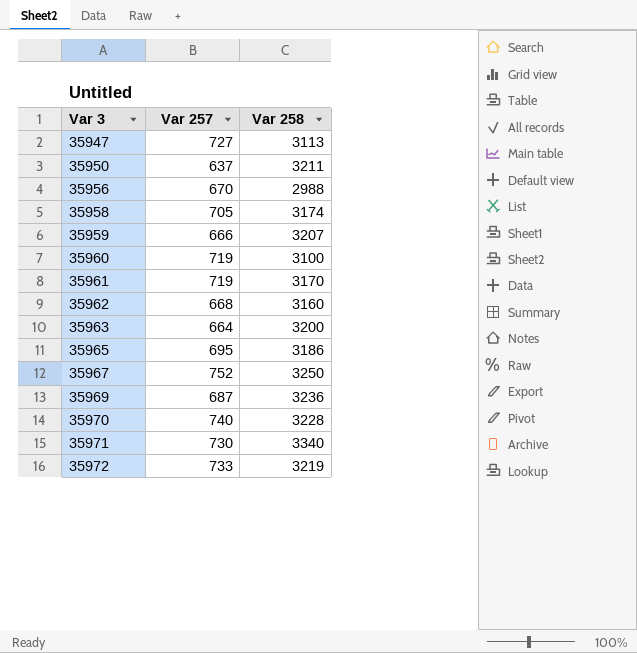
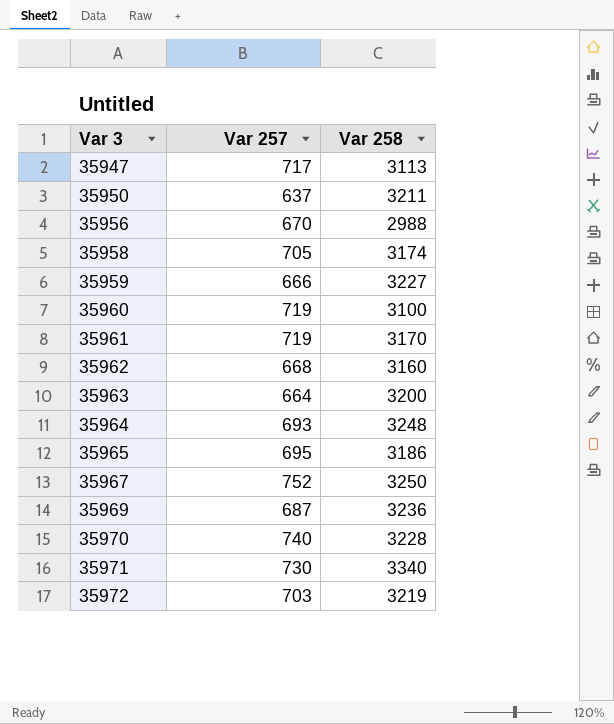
35947 | Var 257: 727 -> 717
35959 | Var 258: 3207 -> 3227
row 35964: none -> 693 | 3248
35972 | Var 257: 733 -> 703

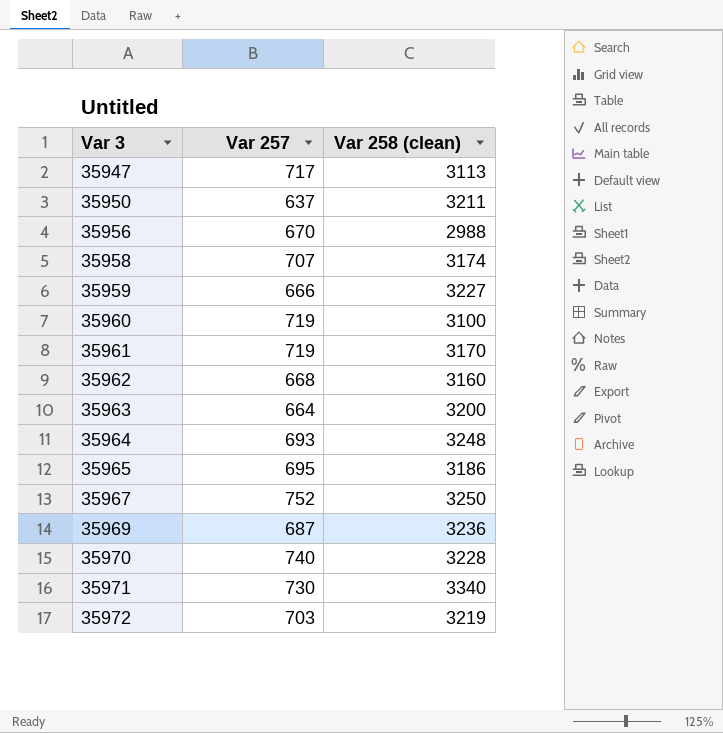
column name: Var 258 -> Var 258 (clean)
35958 | Var 257: 705 -> 707

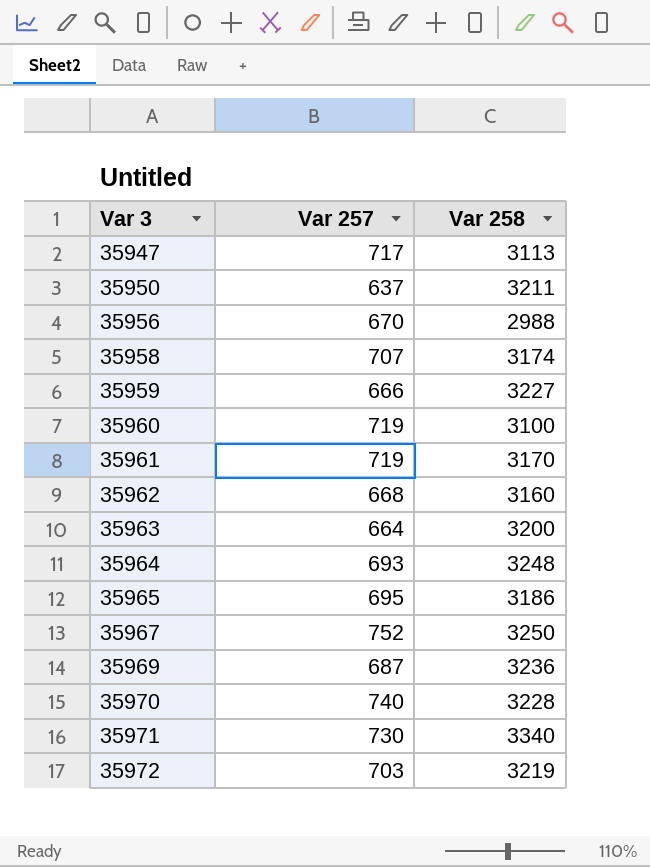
column name: Var 258 (clean) -> Var 258

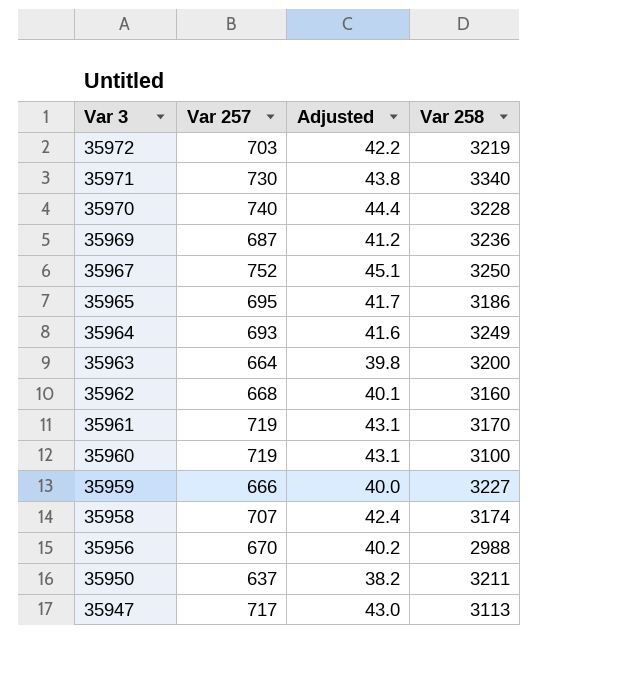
row order: Var 3 ascending -> Var 3 descending
column Adjusted | formula: none -> [Var 257] * 0.06
35964 | Var 258: 3248 -> 3249

